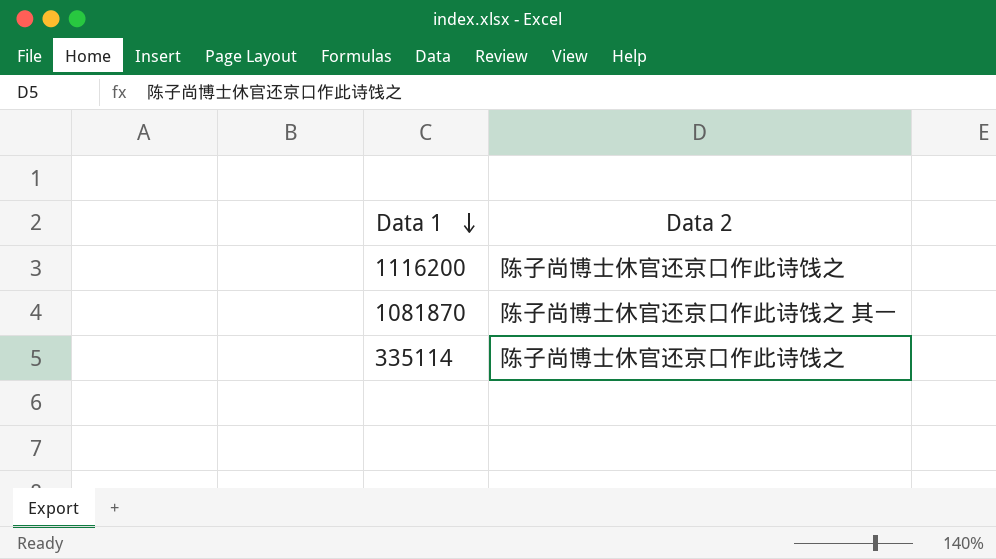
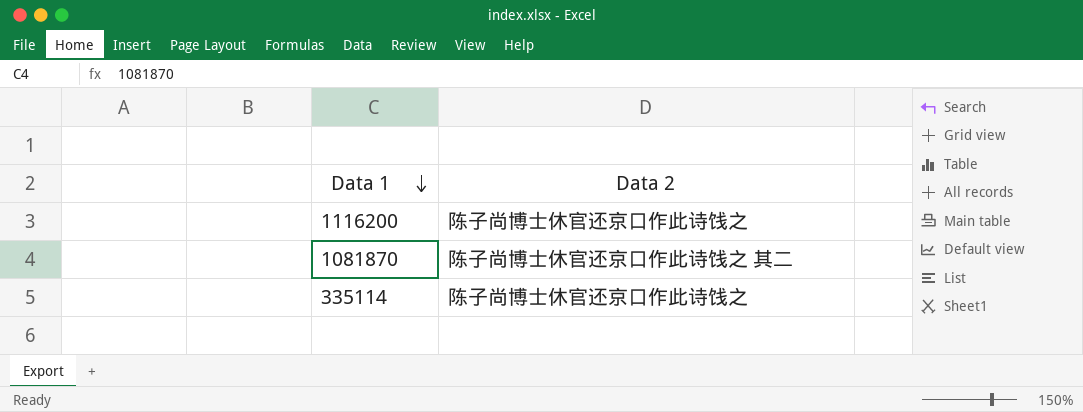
1081870 | Data 2: 陈子尚博士休官还京口作此诗饯之 其一 -> 陈子尚博士休官还京口作此诗饯之 其二

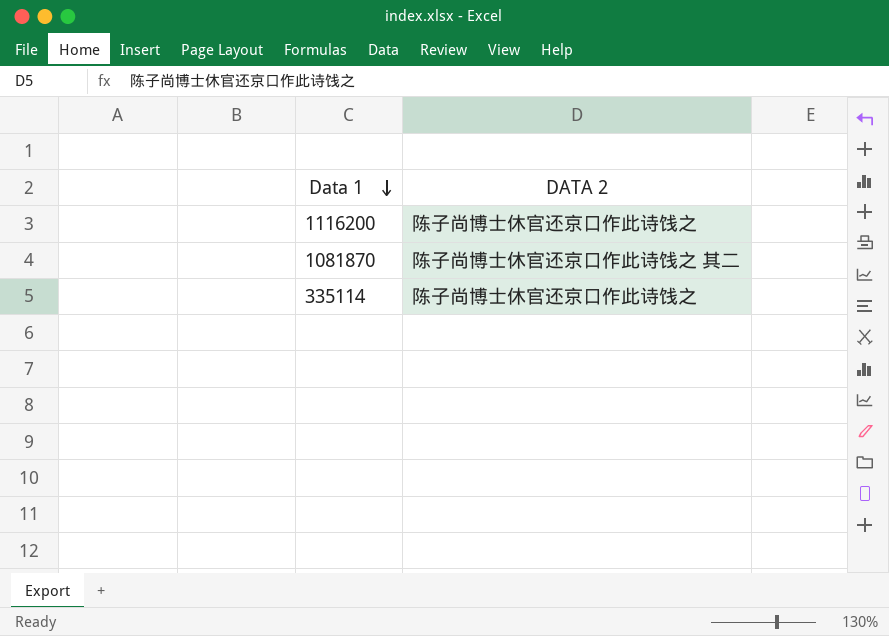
column name: Data 2 -> DATA 2

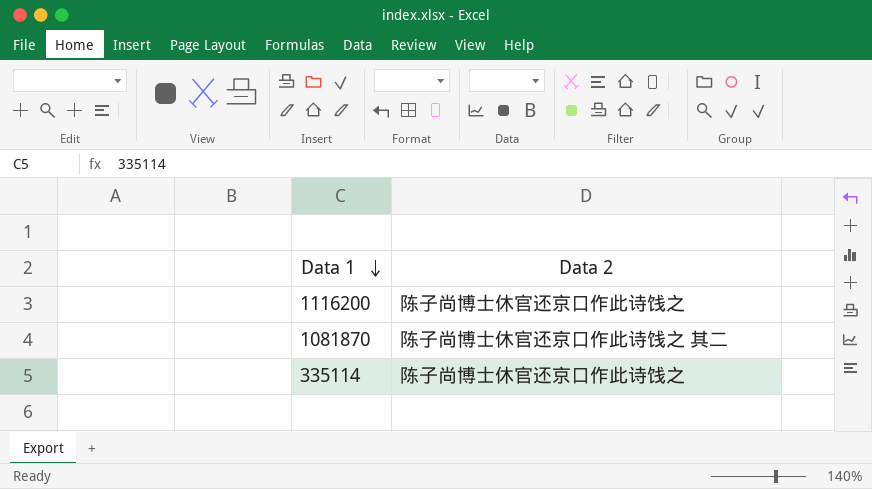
column name: DATA 2 -> Data 2

